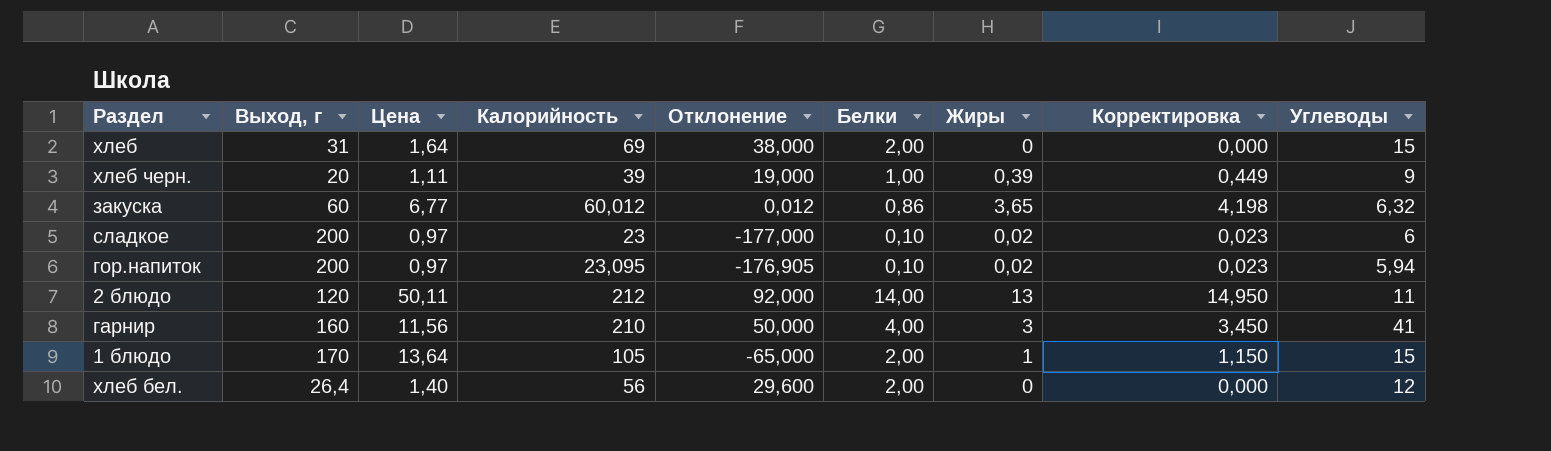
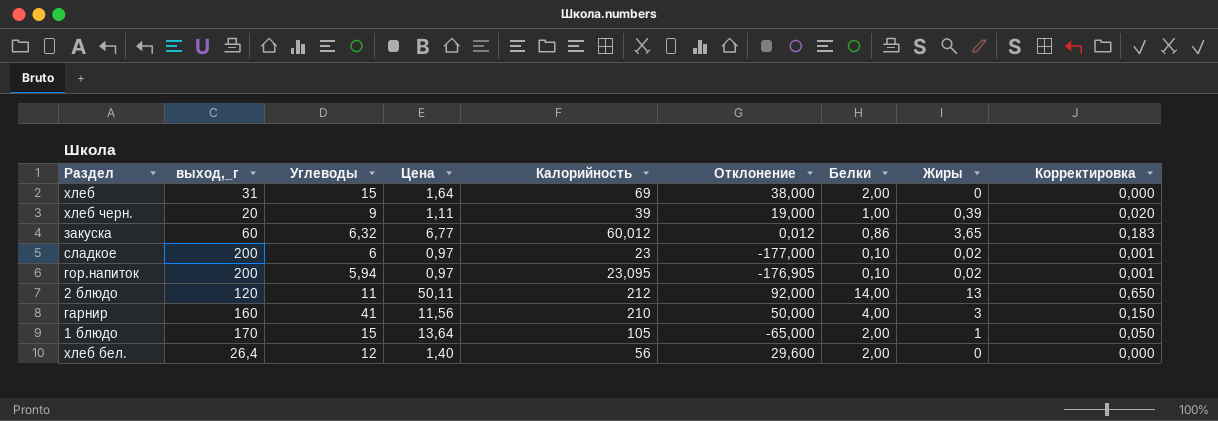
column name: Выход, г -> выход,_г
column Углеводы | position: 9 -> 3
column Корректировка | formula: [Жиры] * 1,15 -> [Жиры] * 0,05

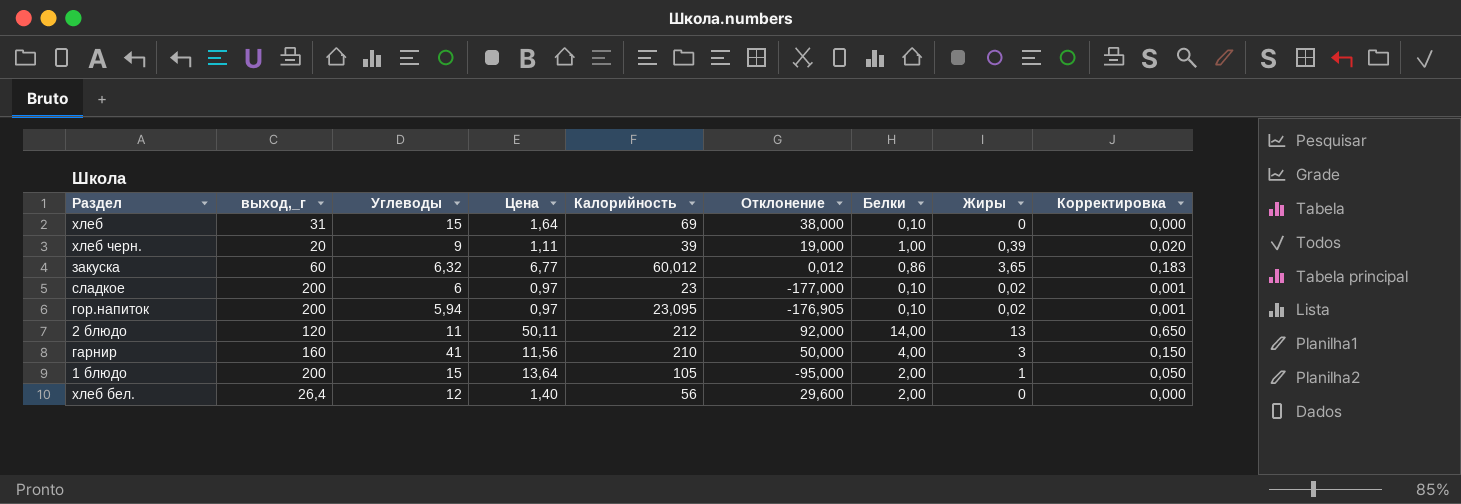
хлеб | Белки: 2,00 -> 0,10
1 блюдо | выход,_г: 170 -> 200
1 блюдо | Отклонение: -65,000 -> -95,000

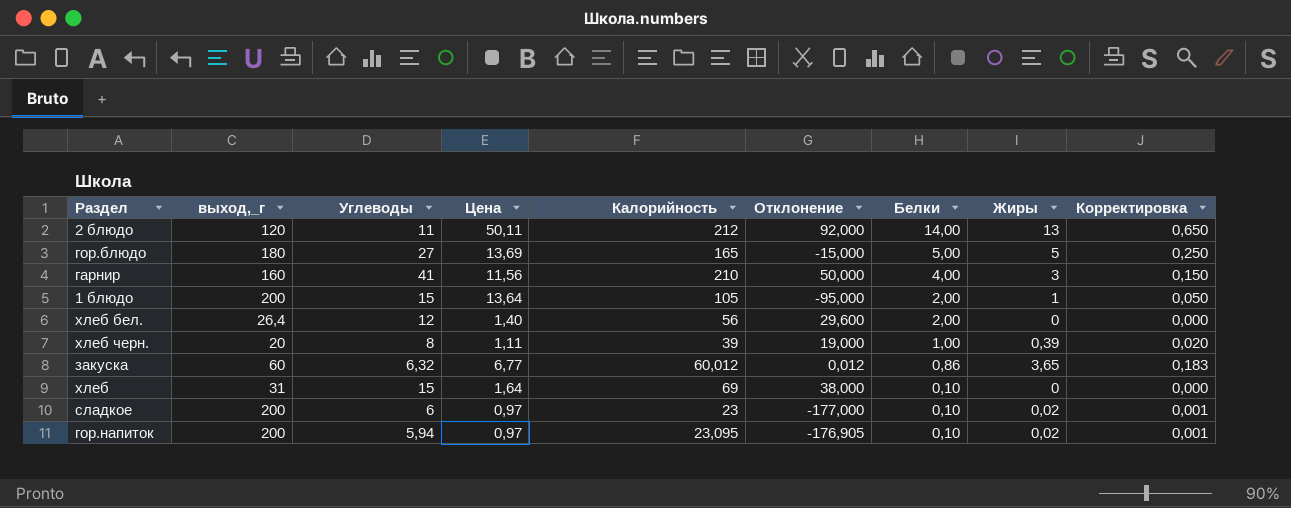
row order: none -> Белки descending
row гор.блюдо: none -> 180 | 27 | 13,69 | 165 | -15,000 | 5,00 | 5 | 0,250
хлеб черн. | Углеводы: 9 -> 8

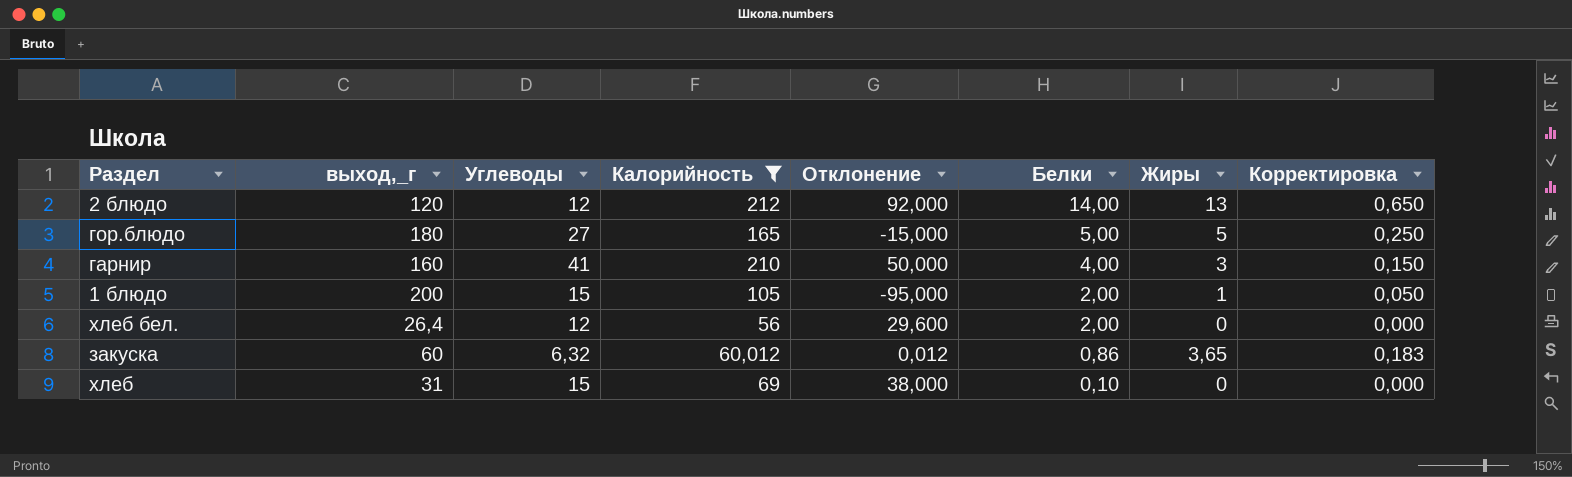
filter: none -> Калорийность >= 56
column Цена | position: 4 -> none
2 блюдо | Углеводы: 11 -> 12

